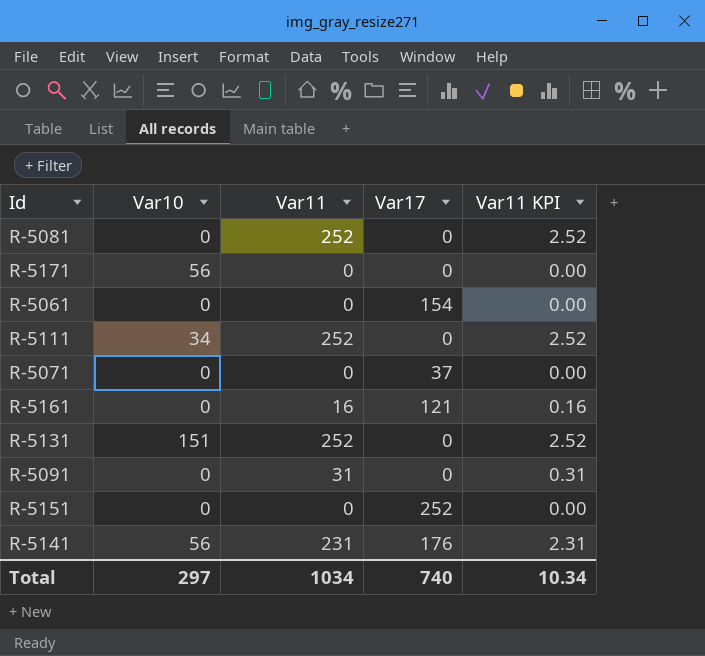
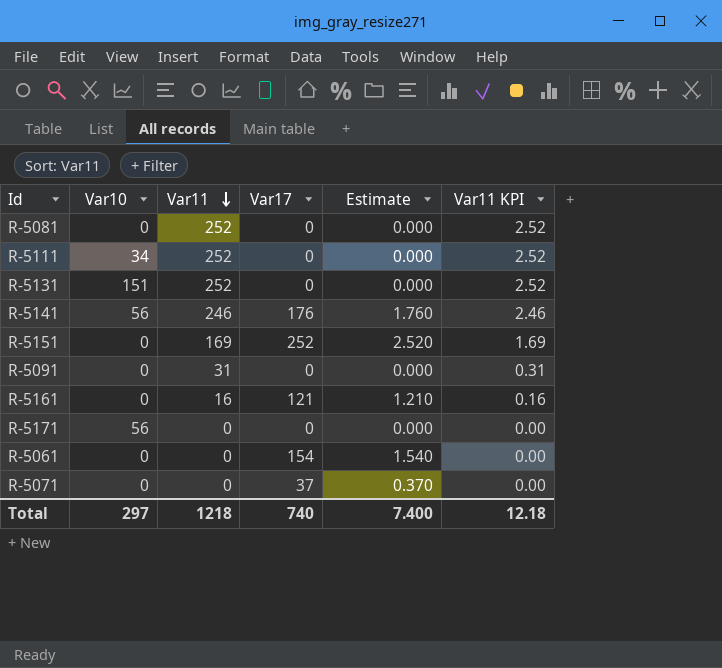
row order: none -> Var11 descending
column Estimate | formula: none -> [Var17] * 0.01
R-5141 | Var11: 231 -> 246
R-5141 | Var11 KPI: 2.31 -> 2.46
R-5151 | Var11: 0 -> 169
R-5151 | Var11 KPI: 0.00 -> 1.69
Total | Var11: 1034 -> 1218
Total | Var11 KPI: 10.34 -> 12.18

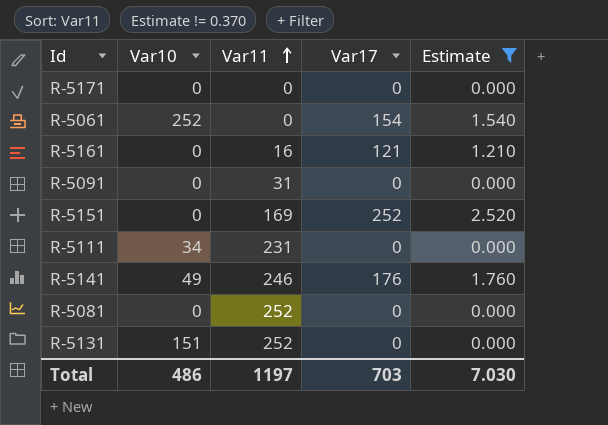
filter: none -> Estimate != 0.370
row order: Var11 descending -> Var11 ascending
column Var11 KPI | formula: [Var11] * 0.01 -> none
R-5171 | Var10: 56 -> 0
R-5061 | Var10: 0 -> 252
R-5111 | Var11: 252 -> 231
R-5141 | Var10: 56 -> 49
Total | Var10: 297 -> 486
Total | Var11: 1218 -> 1197
Total | Var17: 740 -> 703
Total | Estimate: 7.400 -> 7.030

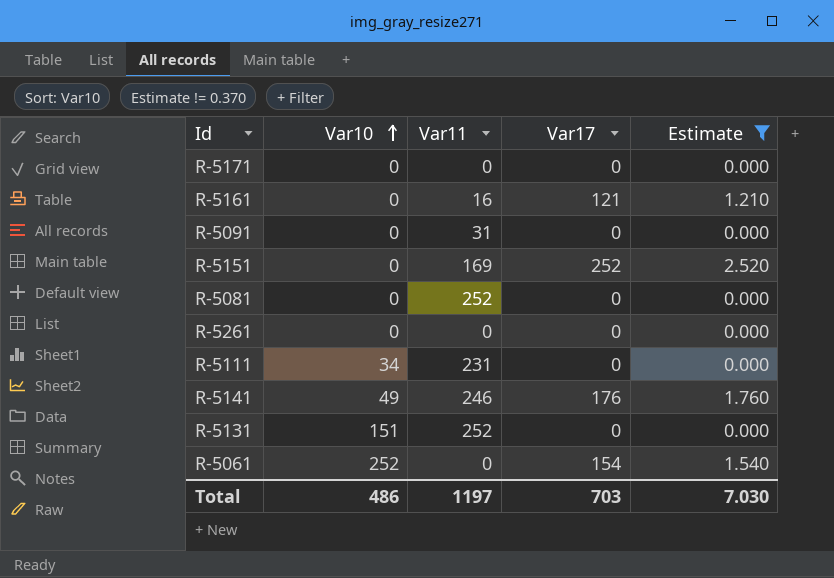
row order: Var11 ascending -> Var10 ascending
row R-5261: none -> 0 | 0 | 0 | 0.000

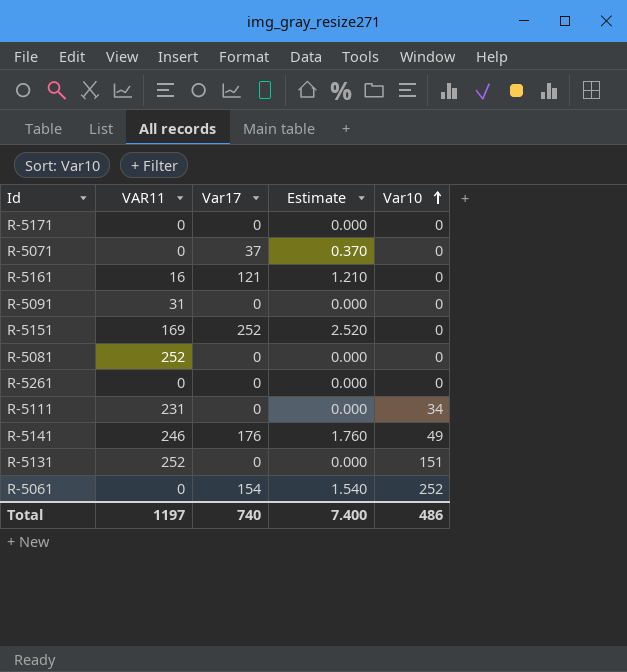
filter: Estimate != 0.370 -> none
column name: Var11 -> VAR11
column Var10 | position: 2 -> 5
Total | Var17: 703 -> 740
Total | Estimate: 7.030 -> 7.400

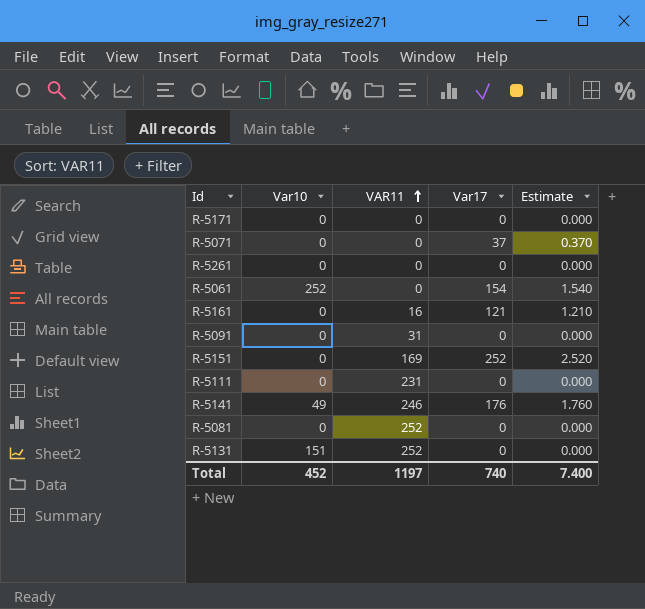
row order: Var10 ascending -> VAR11 ascending
column Var10 | position: 5 -> 2
R-5111 | Var10: 34 -> 0
Total | Var10: 486 -> 452

